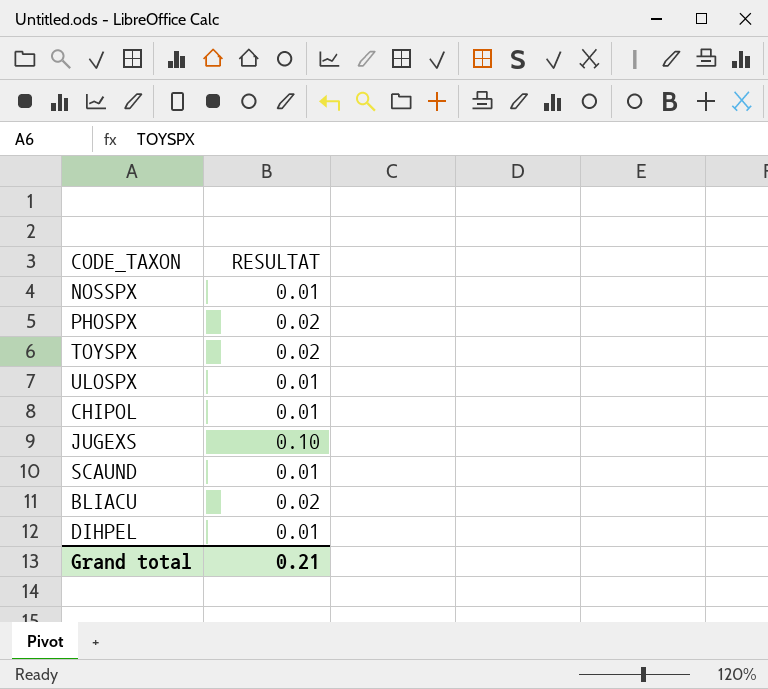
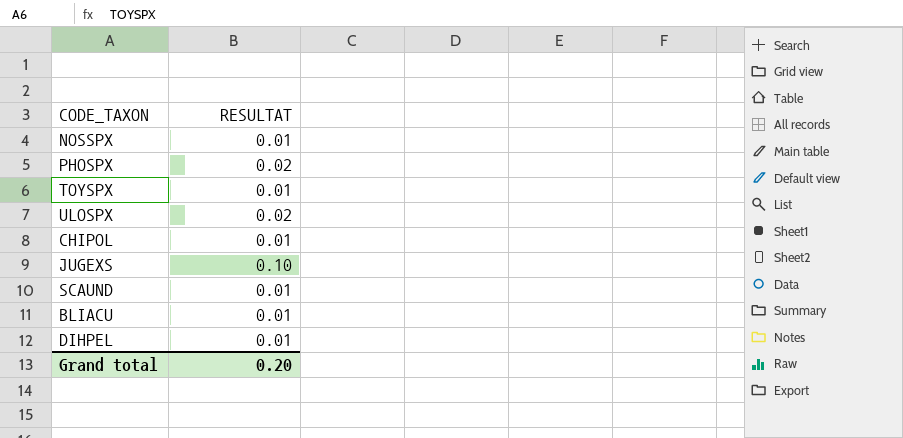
TOYSPX | RESULTAT: 0.02 -> 0.01
ULOSPX | RESULTAT: 0.01 -> 0.02
BLIACU | RESULTAT: 0.02 -> 0.01
Grand total | RESULTAT: 0.21 -> 0.20

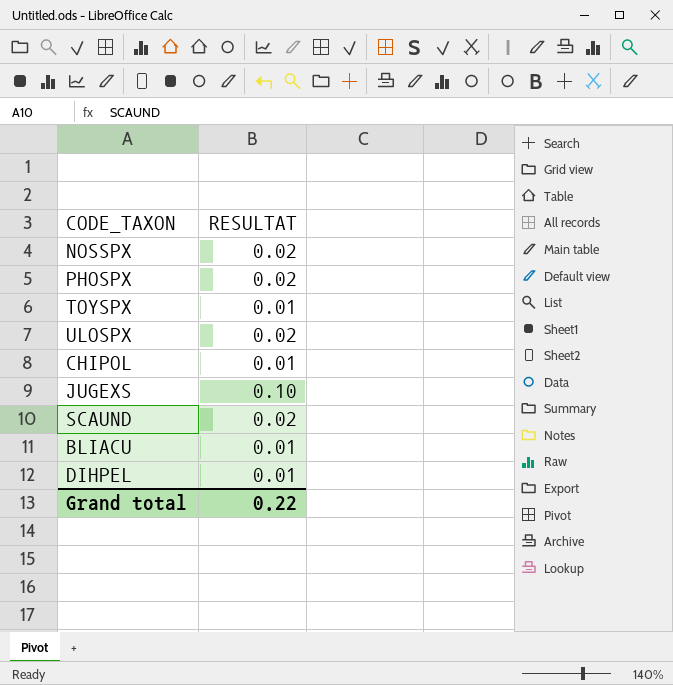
NOSSPX | RESULTAT: 0.01 -> 0.02
SCAUND | RESULTAT: 0.01 -> 0.02
Grand total | RESULTAT: 0.20 -> 0.22

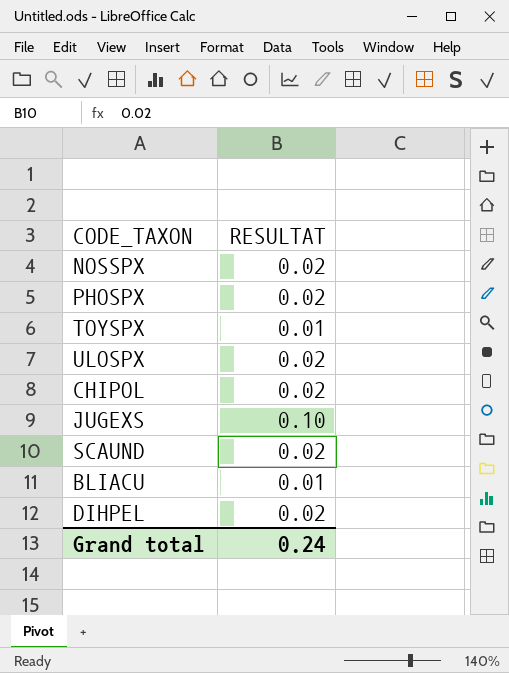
CHIPOL | RESULTAT: 0.01 -> 0.02
DIHPEL | RESULTAT: 0.01 -> 0.02
Grand total | RESULTAT: 0.22 -> 0.24

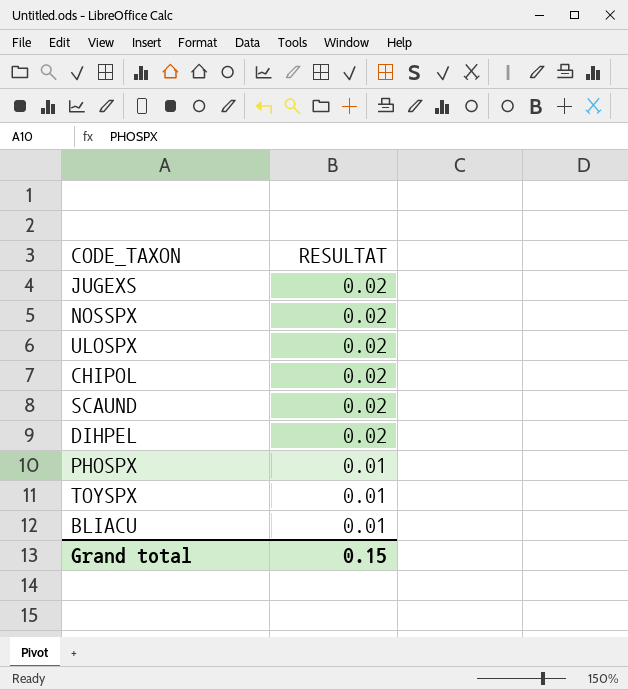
row order: none -> RESULTAT descending
JUGEXS | RESULTAT: 0.10 -> 0.02
PHOSPX | RESULTAT: 0.02 -> 0.01
Grand total | RESULTAT: 0.24 -> 0.15

